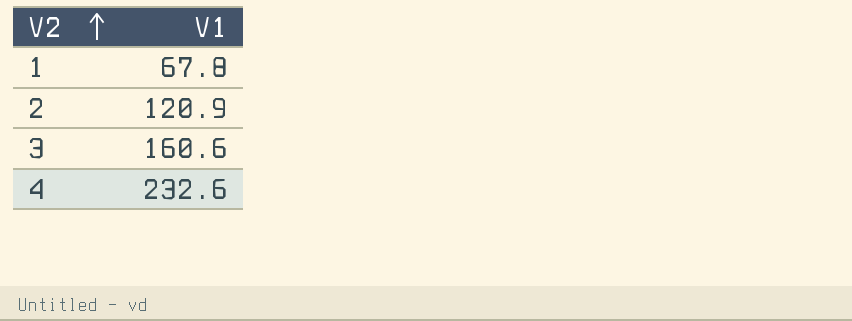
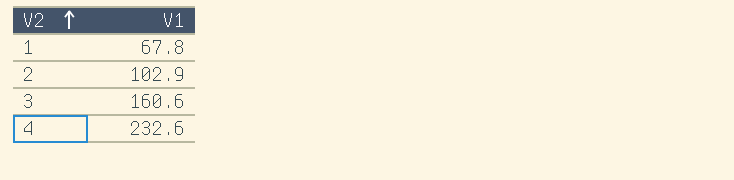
2 | V1: 120.9 -> 102.9

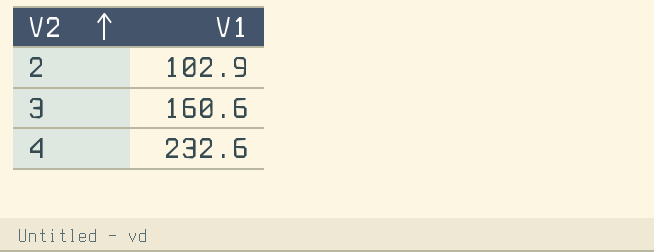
row 1: 67.8 -> none

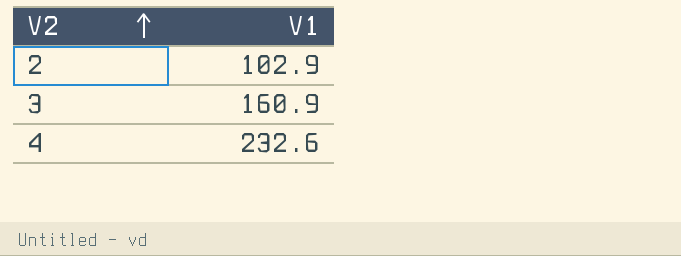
3 | V1: 160.6 -> 160.9

